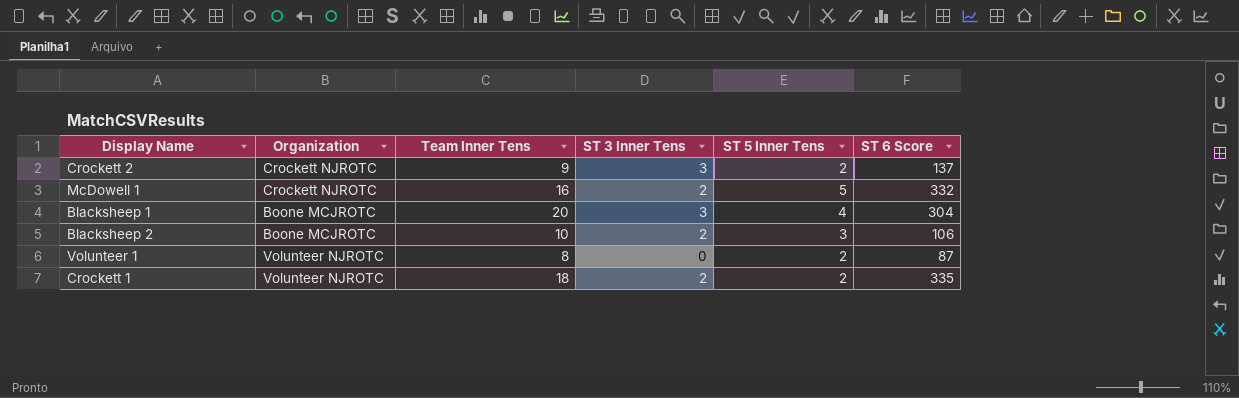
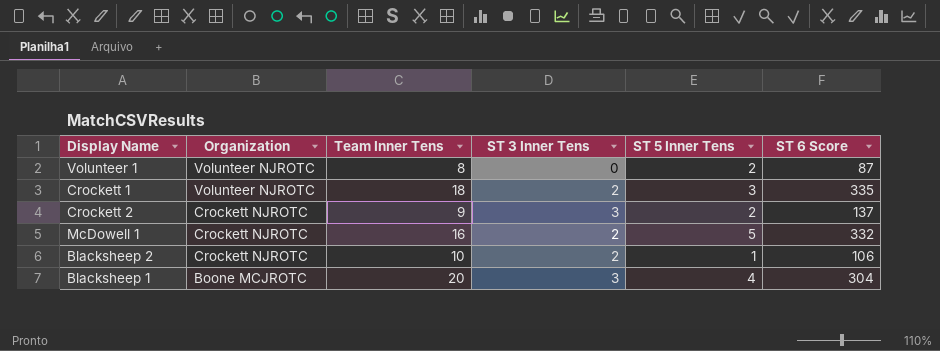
row order: none -> Organization descending
Crockett 1 | ST 5 Inner Tens: 2 -> 3
Blacksheep 2 | Organization: Boone MCJROTC -> Crockett NJROTC
Blacksheep 2 | ST 5 Inner Tens: 3 -> 1

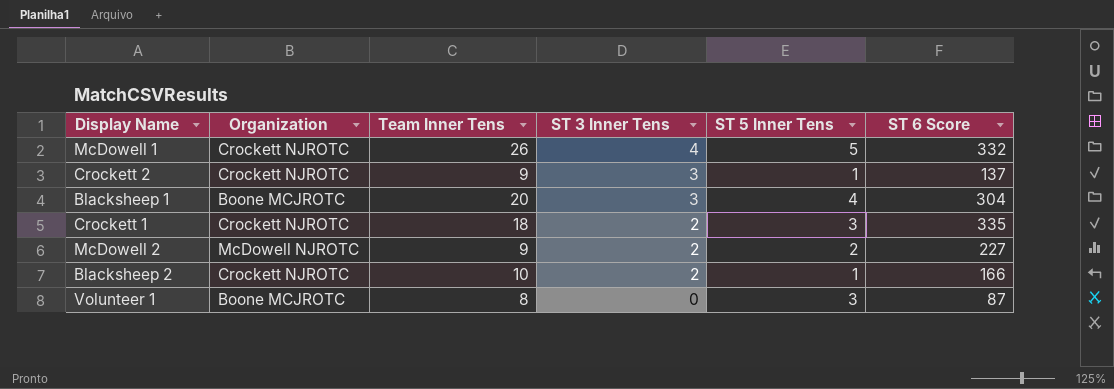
row order: Organization descending -> ST 3 Inner Tens descending
McDowell 1 | Team Inner Tens: 16 -> 26
McDowell 1 | ST 3 Inner Tens: 2 -> 4
Crockett 2 | ST 5 Inner Tens: 2 -> 1
Crockett 1 | Organization: Volunteer NJROTC -> Crockett NJROTC
row McDowell 2: none -> McDowell NJROTC | 9 | 2 | 2 | 227
Blacksheep 2 | ST 6 Score: 106 -> 166
Volunteer 1 | Organization: Volunteer NJROTC -> Boone MCJROTC
Volunteer 1 | ST 5 Inner Tens: 2 -> 3

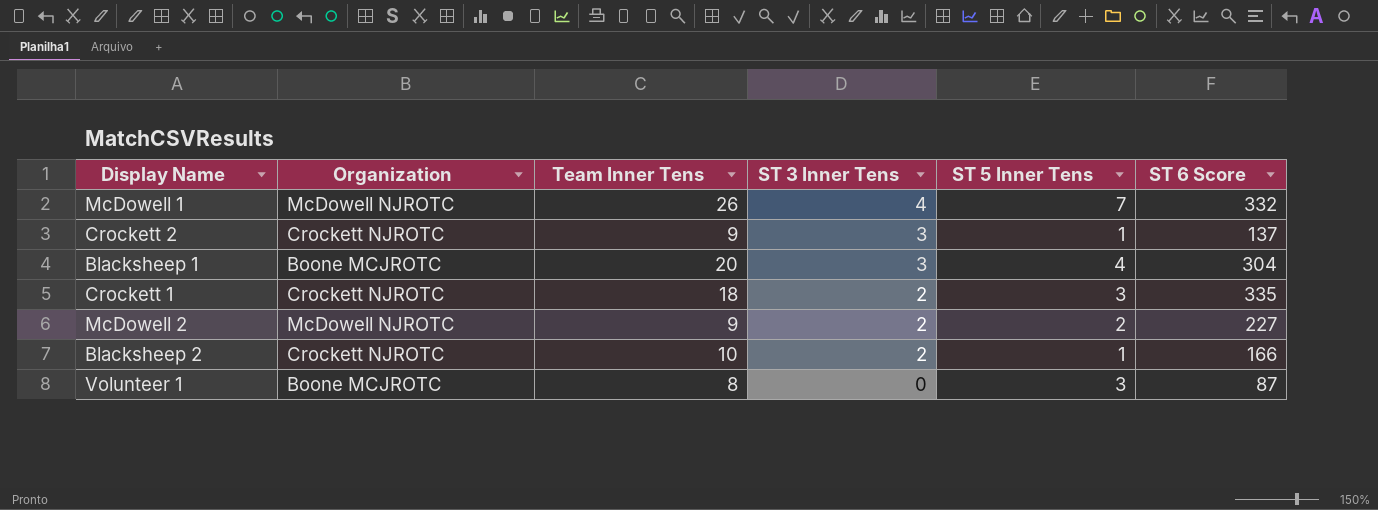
McDowell 1 | Organization: Crockett NJROTC -> McDowell NJROTC
McDowell 1 | ST 5 Inner Tens: 5 -> 7

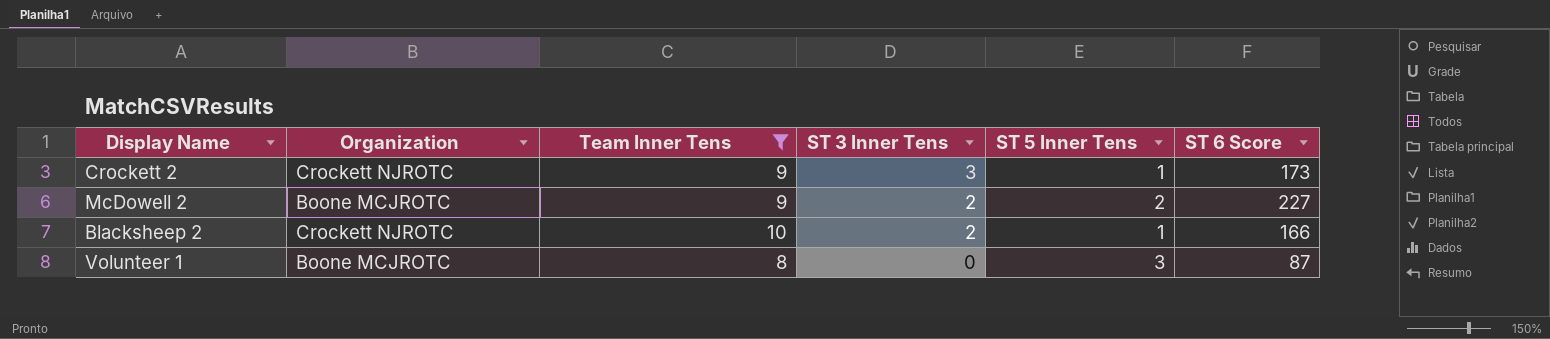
filter: none -> Team Inner Tens <= 10
Crockett 2 | ST 6 Score: 137 -> 173
McDowell 2 | Organization: McDowell NJROTC -> Boone MCJROTC

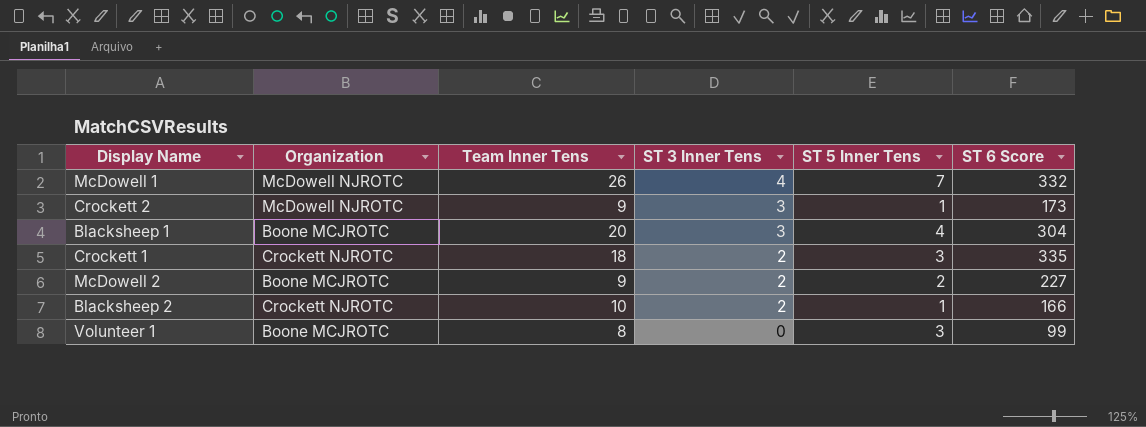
filter: Team Inner Tens <= 10 -> none
Crockett 2 | Organization: Crockett NJROTC -> McDowell NJROTC
Volunteer 1 | ST 6 Score: 87 -> 99

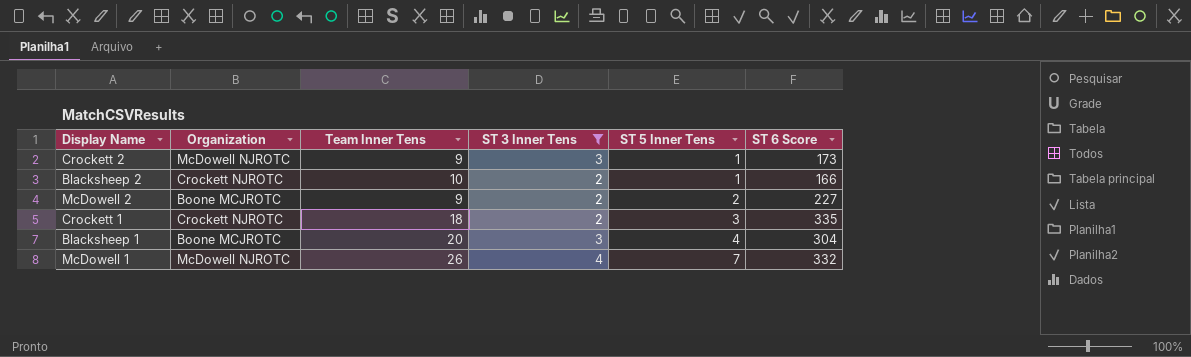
filter: none -> ST 3 Inner Tens != 0
row order: ST 3 Inner Tens descending -> ST 5 Inner Tens ascending

